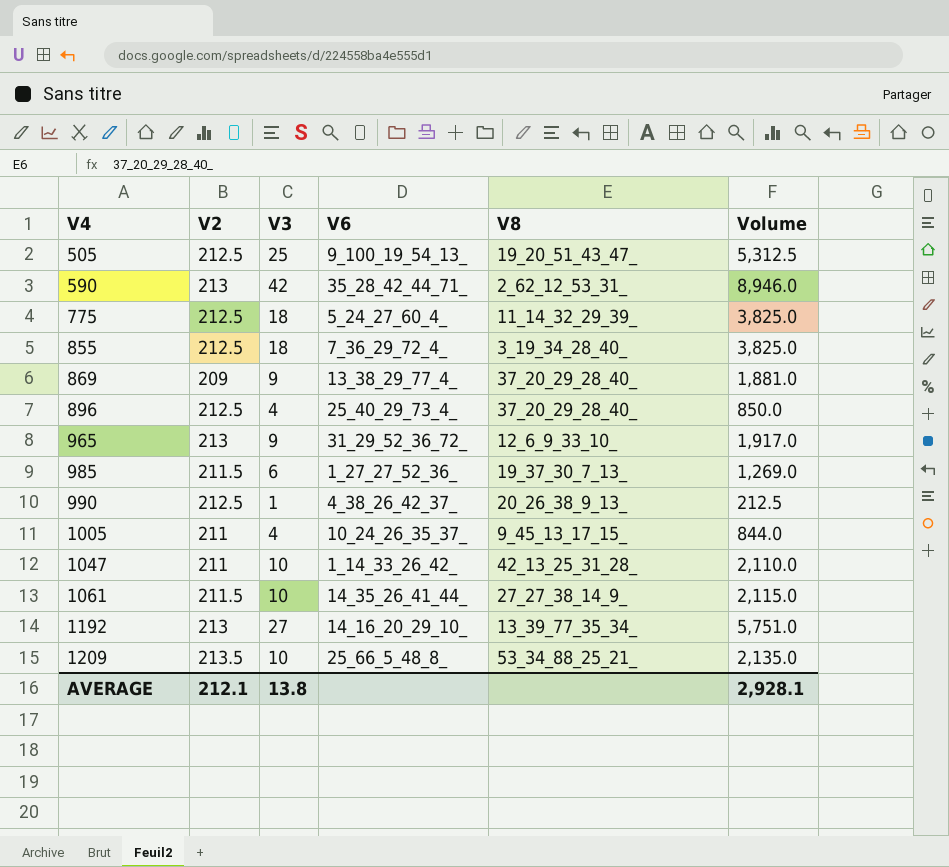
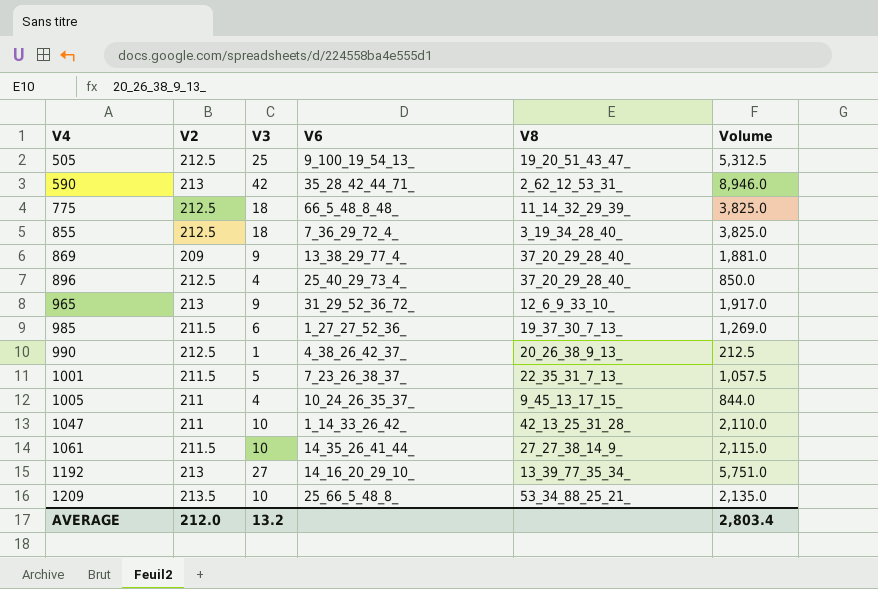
775 | V6: 5_24_27_60_4_ -> 66_5_48_8_48_
row 1001: none -> 211.5 | 5 | 7_23_26_38_37_ | 22_35_31_7_13_ | 1,057.5
AVERAGE | V2: 212.1 -> 212.0
AVERAGE | V3: 13.8 -> 13.2
AVERAGE | Volume: 2,928.1 -> 2,803.4

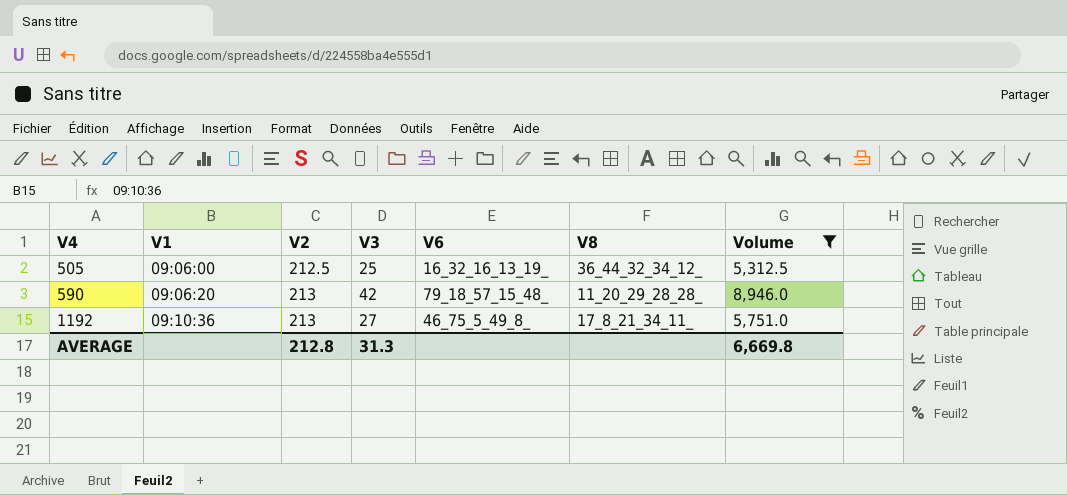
filter: none -> Volume >= 5,312.5
column V1 | position: none -> 2
505 | V6: 9_100_19_54_13_ -> 16_32_16_13_19_
505 | V8: 19_20_51_43_47_ -> 36_44_32_34_12_
590 | V6: 35_28_42_44_71_ -> 79_18_57_15_48_
590 | V8: 2_62_12_53_31_ -> 11_20_29_28_28_
1192 | V6: 14_16_20_29_10_ -> 46_75_5_49_8_
1192 | V8: 13_39_77_35_34_ -> 17_8_21_34_11_
AVERAGE | V2: 212.0 -> 212.8
AVERAGE | V3: 13.2 -> 31.3
AVERAGE | Volume: 2,803.4 -> 6,669.8

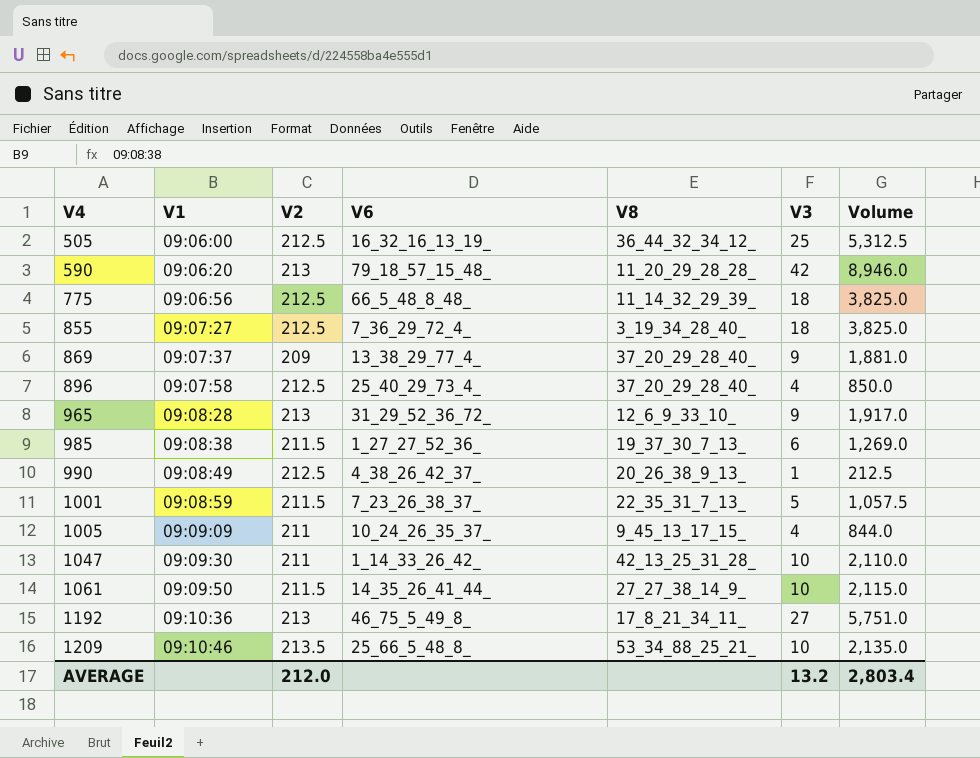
filter: Volume >= 5,312.5 -> none
column V3 | position: 4 -> 6
AVERAGE | V2: 212.8 -> 212.0
AVERAGE | V3: 31.3 -> 13.2
AVERAGE | Volume: 6,669.8 -> 2,803.4

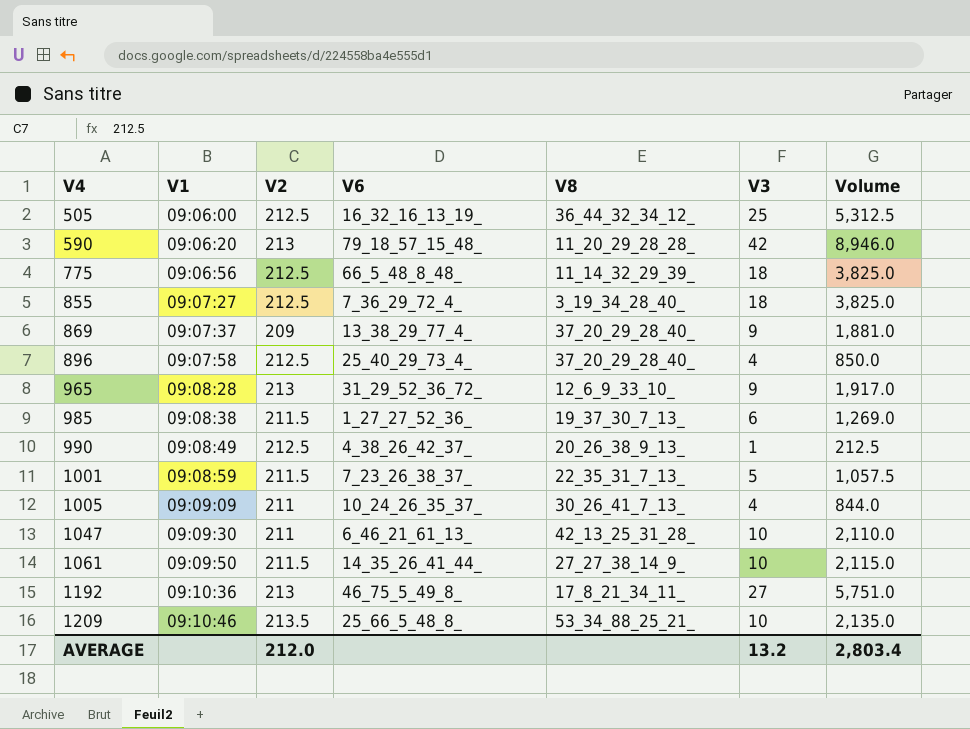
1005 | V8: 9_45_13_17_15_ -> 30_26_41_7_13_
1047 | V6: 1_14_33_26_42_ -> 6_46_21_61_13_

